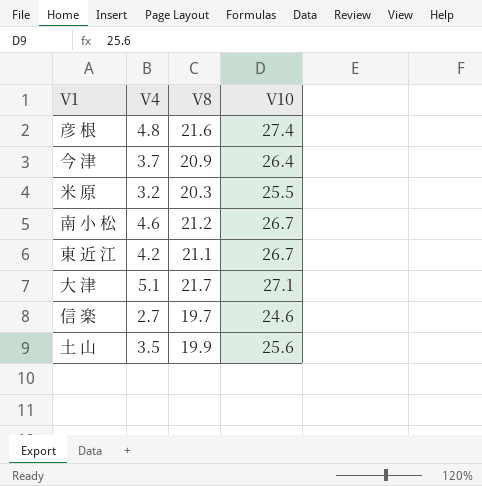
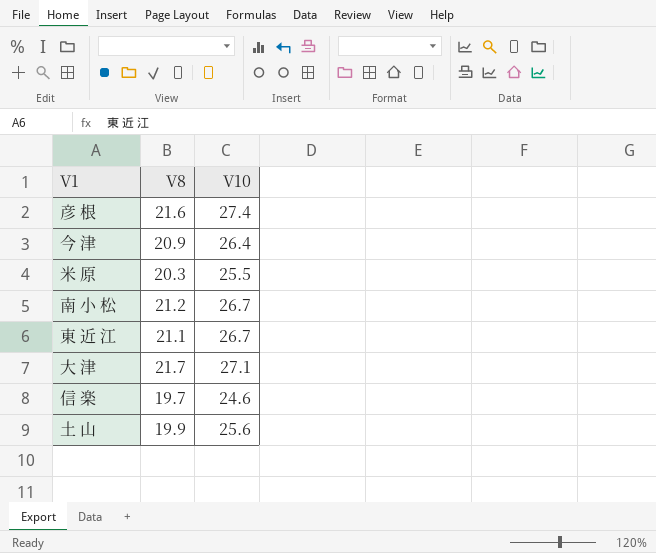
column V4 | position: 2 -> none

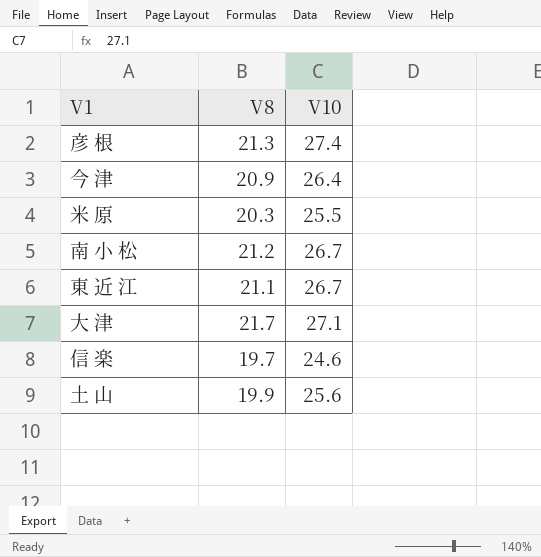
彦 根 | V8: 21.6 -> 21.3

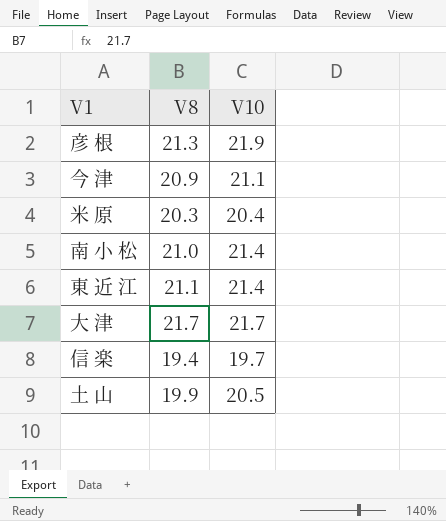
彦 根 | V10: 27.4 -> 21.9
今 津 | V10: 26.4 -> 21.1
米 原 | V10: 25.5 -> 20.4
南 小 松 | V8: 21.2 -> 21.0
南 小 松 | V10: 26.7 -> 21.4
東 近 江 | V10: 26.7 -> 21.4
大 津 | V10: 27.1 -> 21.7
信 楽 | V8: 19.7 -> 19.4
信 楽 | V10: 24.6 -> 19.7
土 山 | V10: 25.6 -> 20.5

